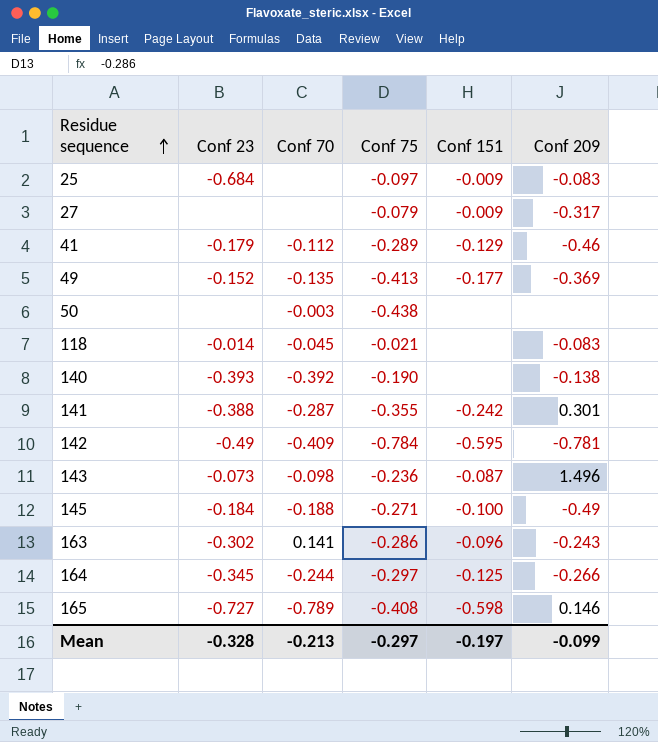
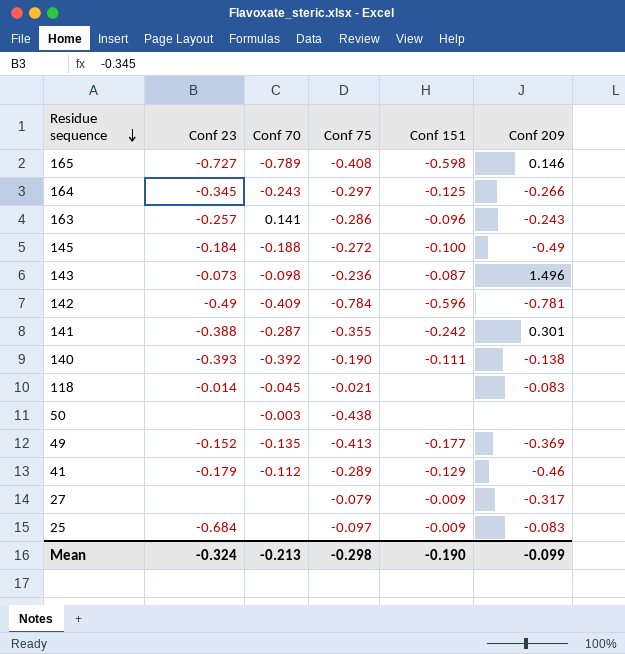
row order: Residue sequence ascending -> Residue sequence descending
164 | Conf 70: -0.244 -> -0.243
163 | Conf 23: -0.302 -> -0.257
145 | Conf 75: -0.271 -> -0.272
142 | Conf 151: -0.595 -> -0.596
140 | Conf 151: none -> -0.111
Mean | Conf 23: -0.328 -> -0.324
Mean | Conf 75: -0.297 -> -0.298
Mean | Conf 151: -0.197 -> -0.190

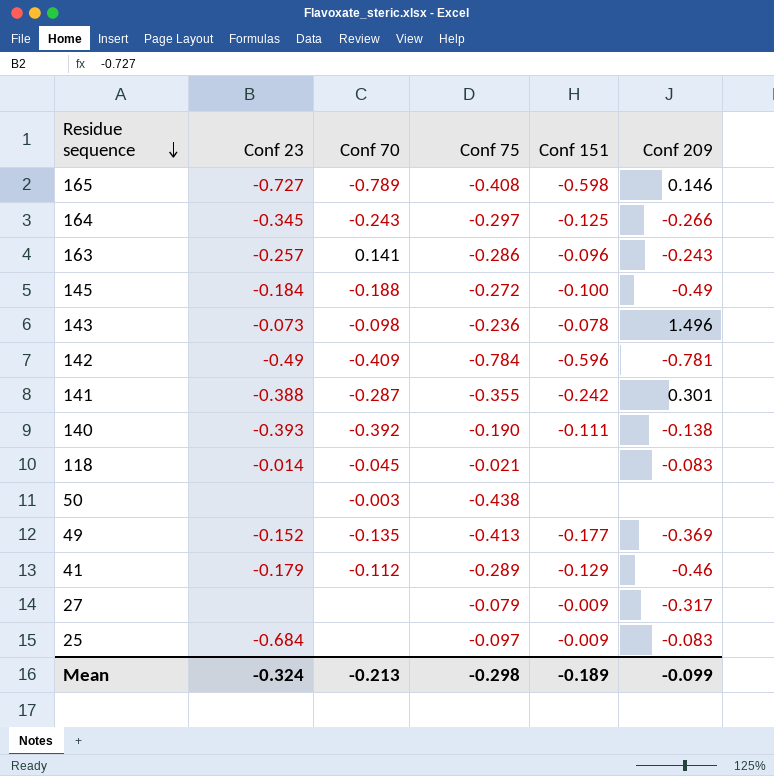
143 | Conf 151: -0.087 -> -0.078
Mean | Conf 151: -0.190 -> -0.189

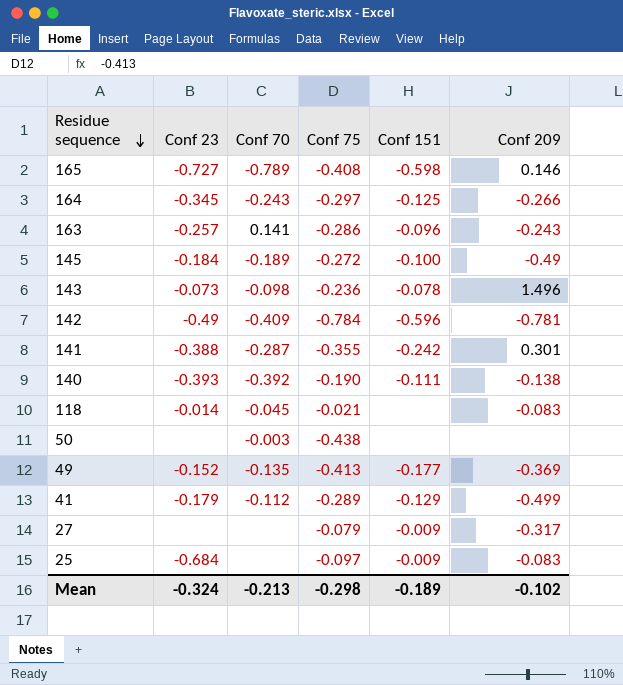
145 | Conf 70: -0.188 -> -0.189
41 | Conf 209: -0.46 -> -0.499
Mean | Conf 209: -0.099 -> -0.102

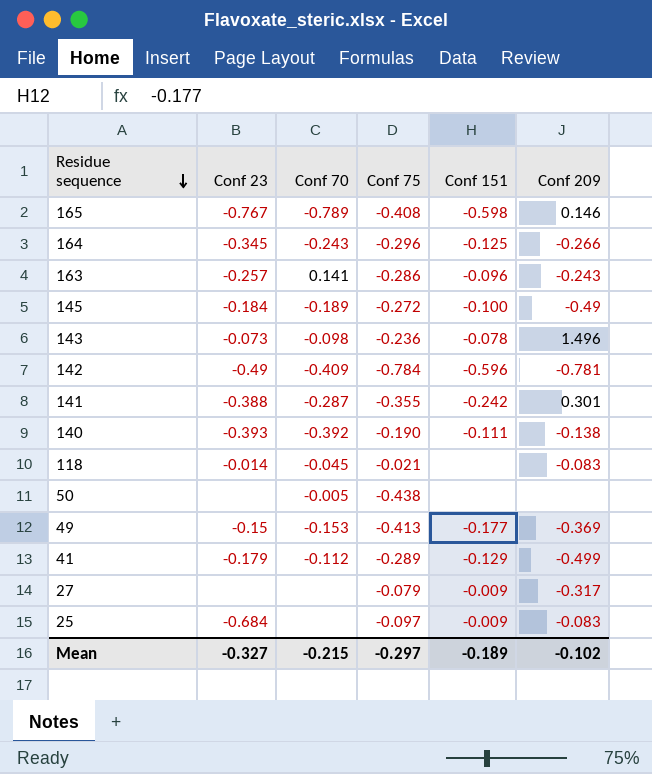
165 | Conf 23: -0.727 -> -0.767
164 | Conf 75: -0.297 -> -0.296
50 | Conf 70: -0.003 -> -0.005
49 | Conf 23: -0.152 -> -0.15
49 | Conf 70: -0.135 -> -0.153
Mean | Conf 23: -0.324 -> -0.327
Mean | Conf 70: -0.213 -> -0.215
Mean | Conf 75: -0.298 -> -0.297

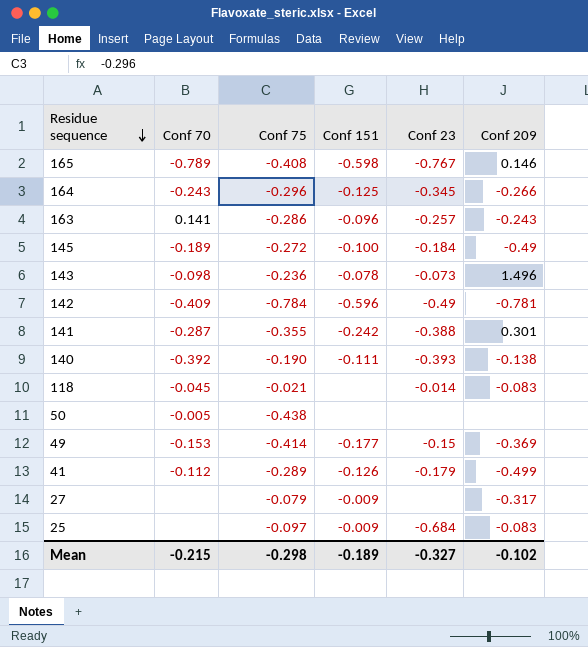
column Conf 23 | position: 2 -> 5
49 | Conf 75: -0.413 -> -0.414
41 | Conf 151: -0.129 -> -0.126
Mean | Conf 75: -0.297 -> -0.298

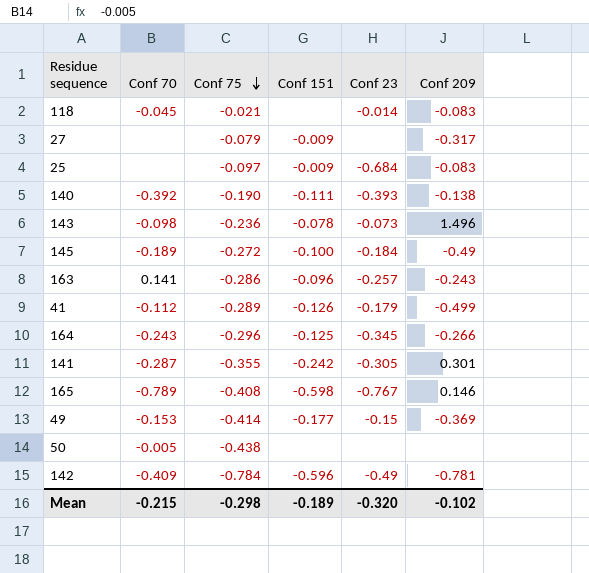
row order: Residue sequence descending -> Conf 75 descending
141 | Conf 23: -0.388 -> -0.305
Mean | Conf 23: -0.327 -> -0.320

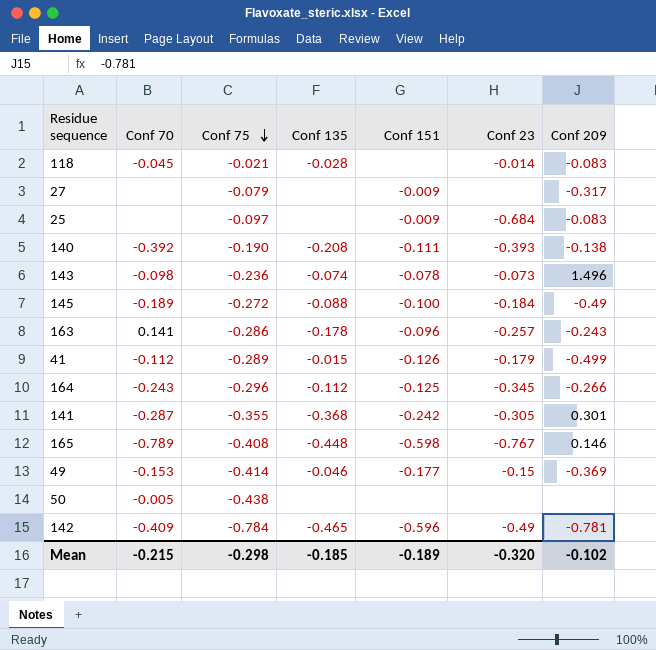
column Conf 135 | position: none -> 4

